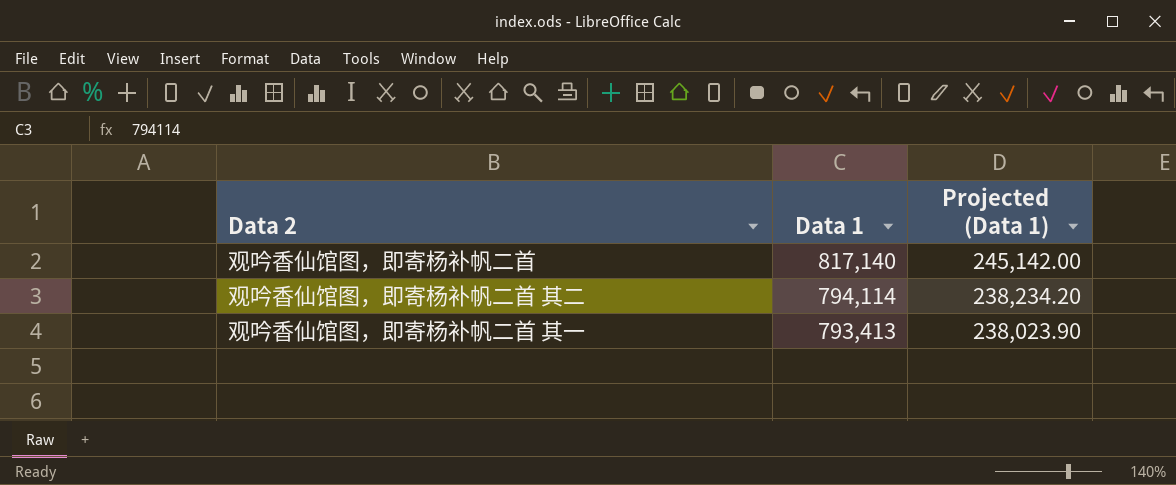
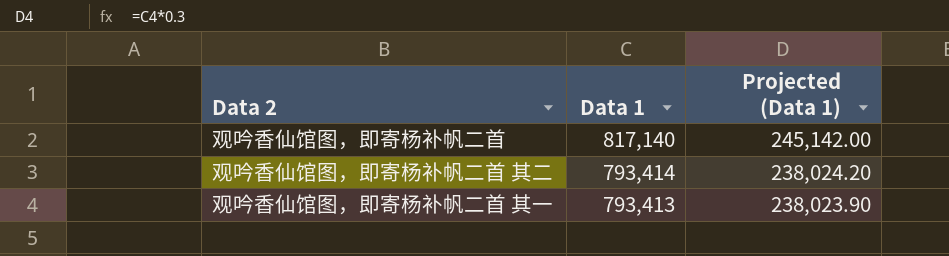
观吟香仙馆图，即寄杨补帆二首 其二 | Data 1: 794,114 -> 793,414
观吟香仙馆图，即寄杨补帆二首 其二 | Projected (Data 1): 238,234.20 -> 238,024.20

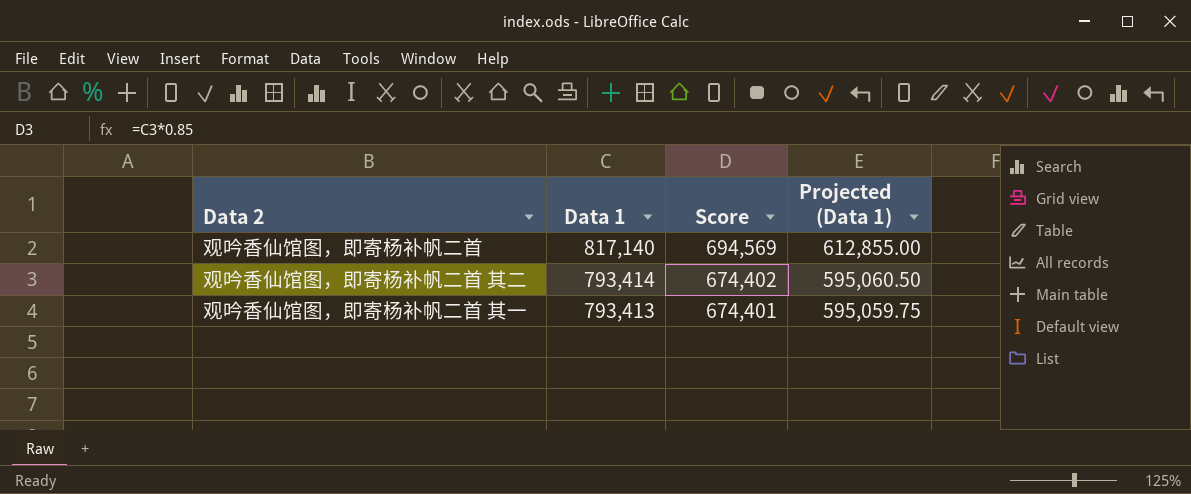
column Score | formula: none -> [Data 1] * 0.85
column Projected (Data 1) | formula: [Data 1] * 0.3 -> [Data 1] * 0.75

